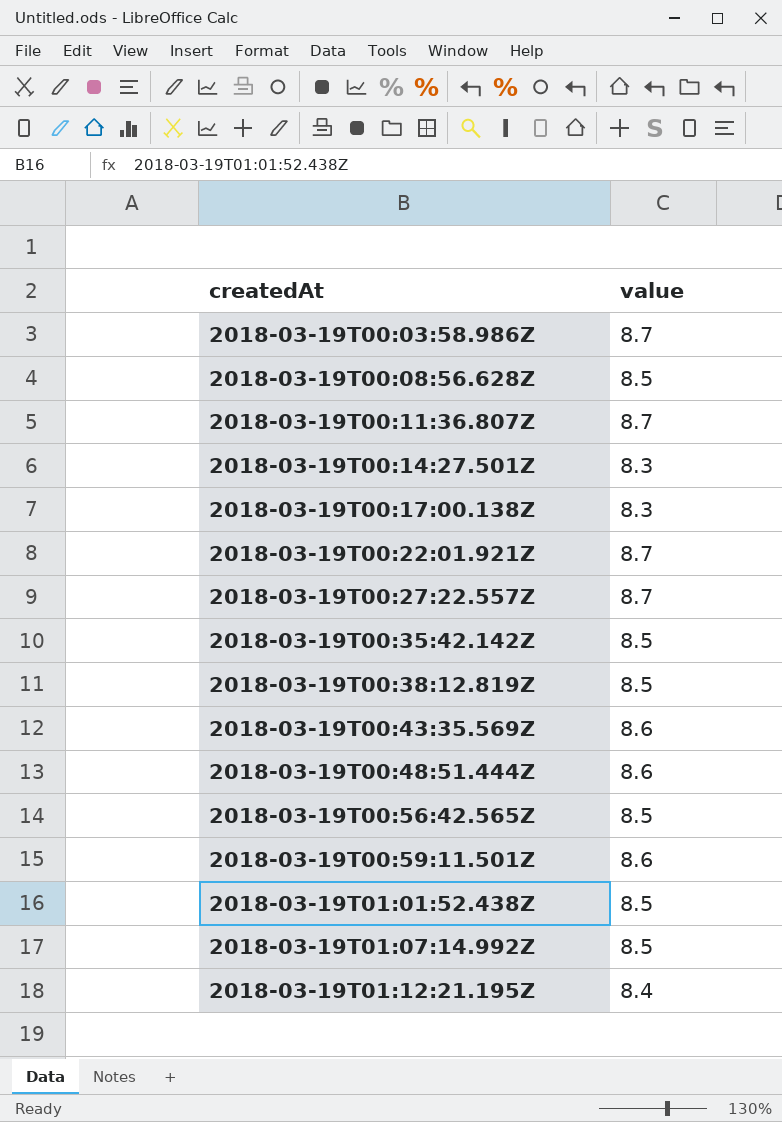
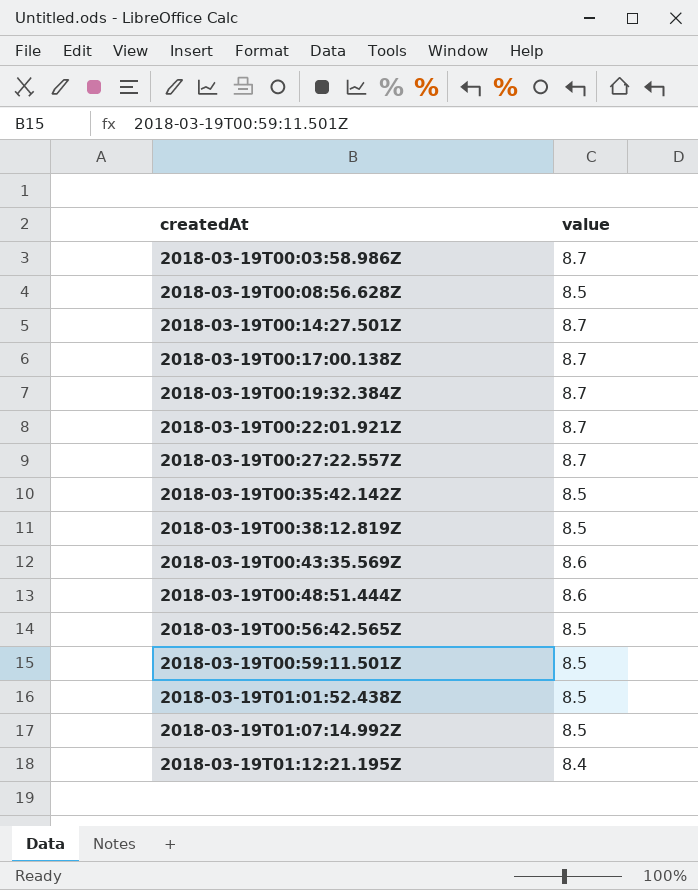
row 2018-03-19T00:11:36.807Z: 8.7 -> none
2018-03-19T00:14:27.501Z | value: 8.3 -> 8.7
2018-03-19T00:17:00.138Z | value: 8.3 -> 8.7
row 2018-03-19T00:19:32.384Z: none -> 8.7
2018-03-19T00:59:11.501Z | value: 8.6 -> 8.5

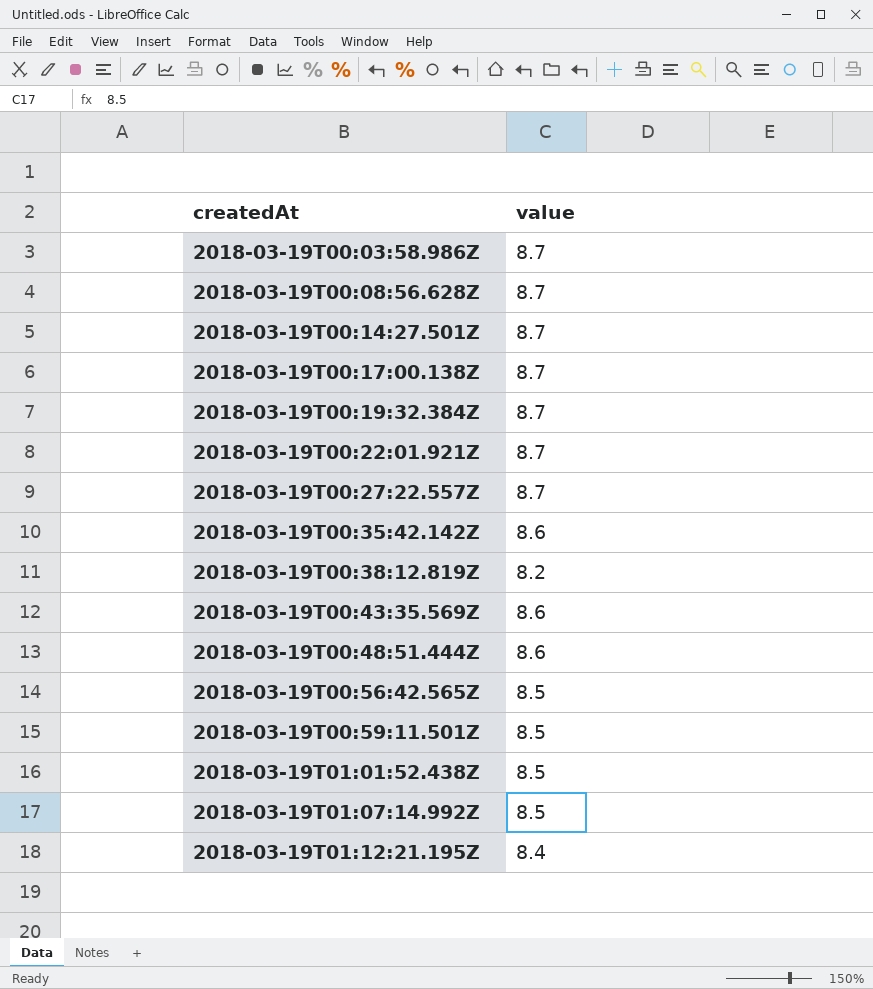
2018-03-19T00:08:56.628Z | value: 8.5 -> 8.7
2018-03-19T00:35:42.142Z | value: 8.5 -> 8.6
2018-03-19T00:38:12.819Z | value: 8.5 -> 8.2

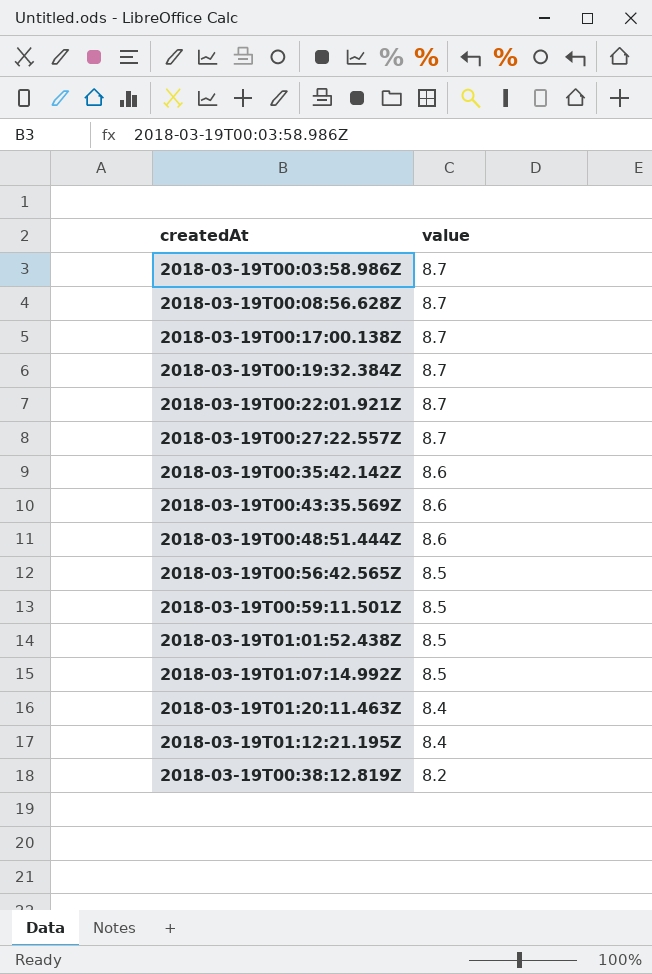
row order: createdAt ascending -> value descending
row 2018-03-19T00:14:27.501Z: 8.7 -> none
row 2018-03-19T01:20:11.463Z: none -> 8.4

